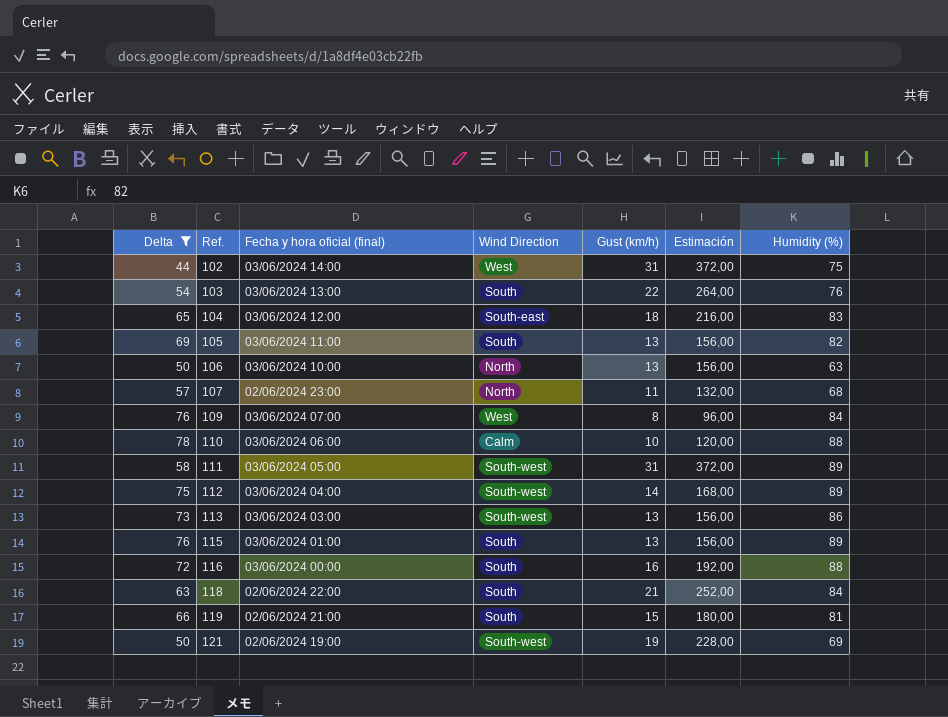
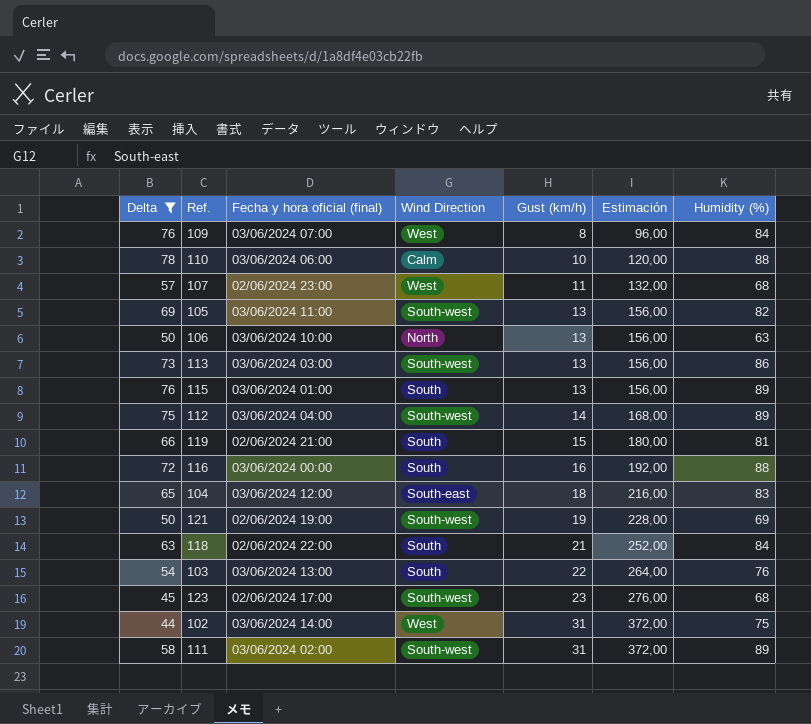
row order: Ref. ascending -> Gust (km/h) ascending
107 | Wind Direction: North -> West
105 | Wind Direction: South -> South-west
row 123: none -> 45 | 02/06/2024 17:00 | South-west | 23 | 276,00 | 68
111 | Fecha y hora oficial (final): 03/06/2024 05:00 -> 03/06/2024 02:00

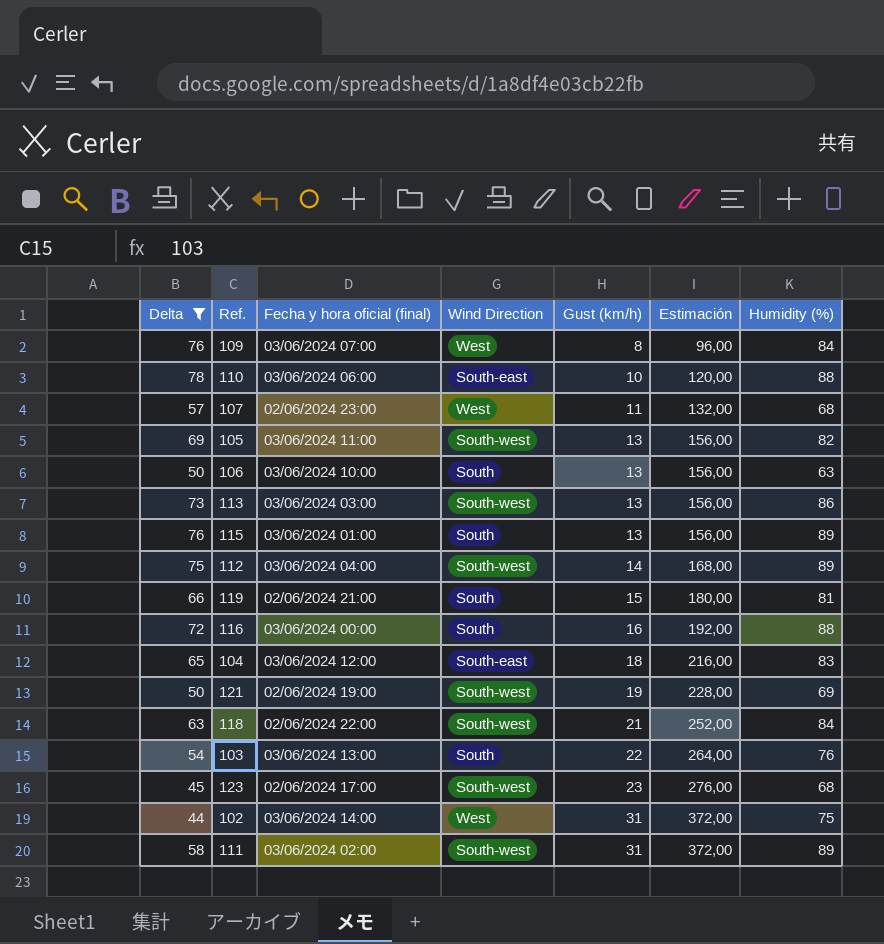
110 | Wind Direction: Calm -> South-east
106 | Wind Direction: North -> South
118 | Wind Direction: South -> South-west

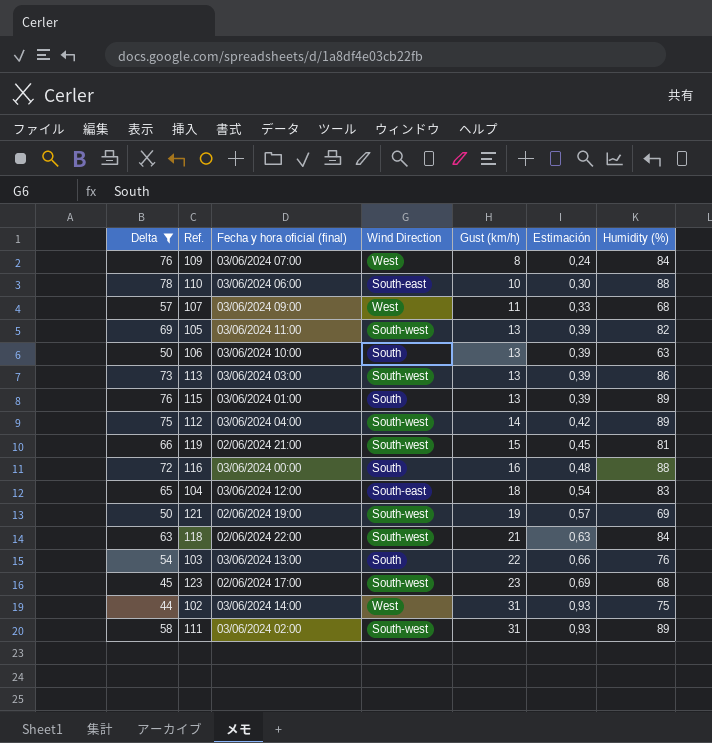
column Estimación | formula: [Gust (km/h)] * 12 -> [Gust (km/h)] * 0,03
107 | Fecha y hora oficial (final): 02/06/2024 23:00 -> 03/06/2024 09:00
119 | Wind Direction: South -> South-west

